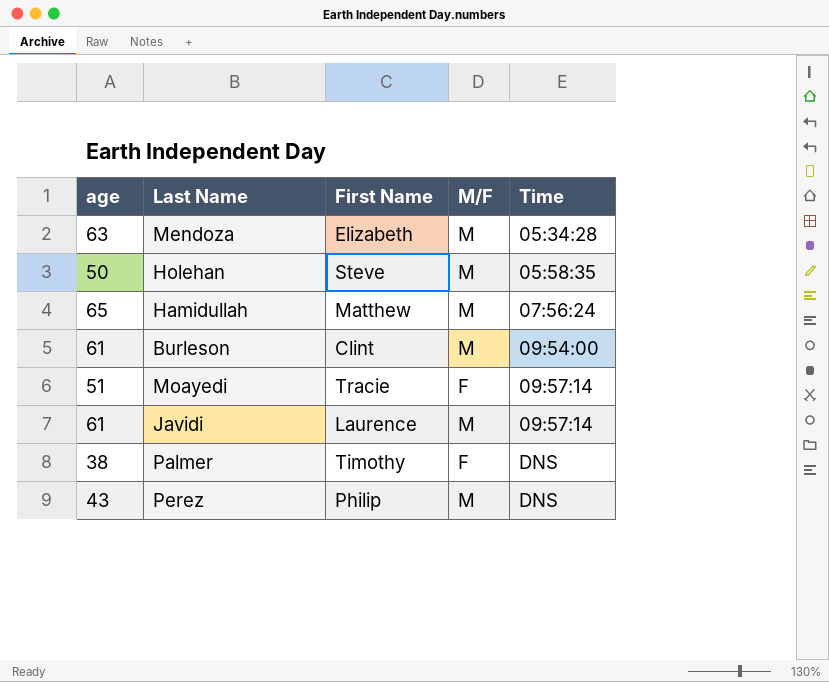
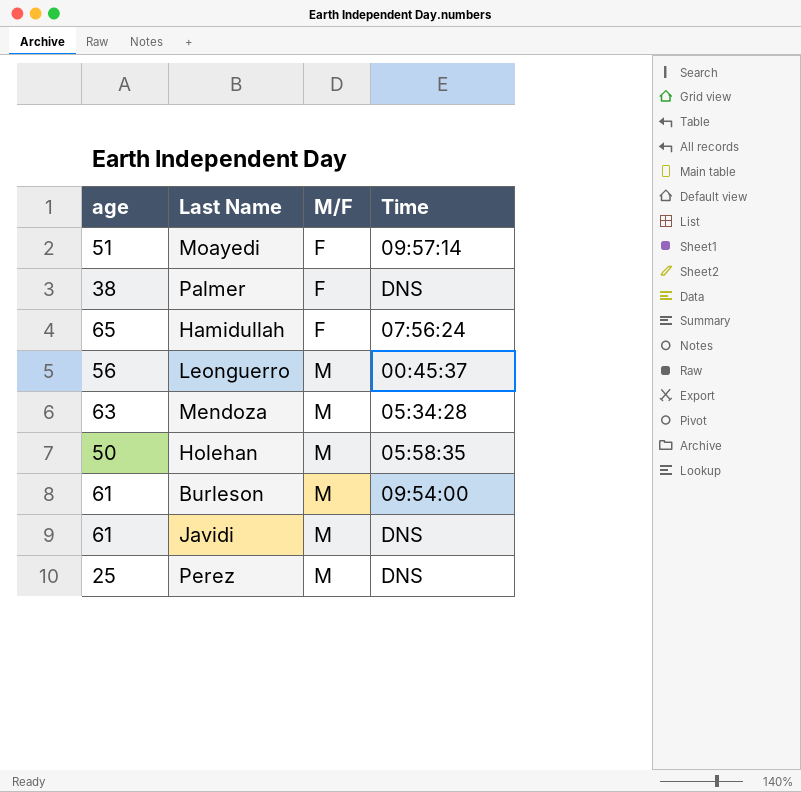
row order: Time ascending -> M/F ascending
column First Name | position: 3 -> none
Hamidullah | M/F: M -> F
row Leonguerro: none -> 56 | M | 00:45:37
Javidi | Time: 09:57:14 -> DNS
Perez | age: 43 -> 25

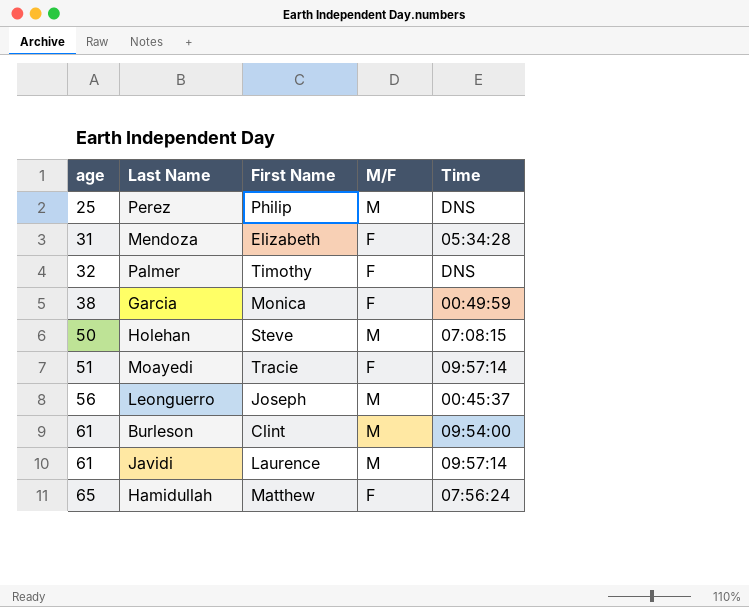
row order: M/F ascending -> age ascending
column First Name | position: none -> 3
Mendoza | age: 63 -> 31
Mendoza | M/F: M -> F
Palmer | age: 38 -> 32
row Garcia: none -> 38 | Monica | F | 00:49:59
Holehan | Time: 05:58:35 -> 07:08:15
Javidi | Time: DNS -> 09:57:14

